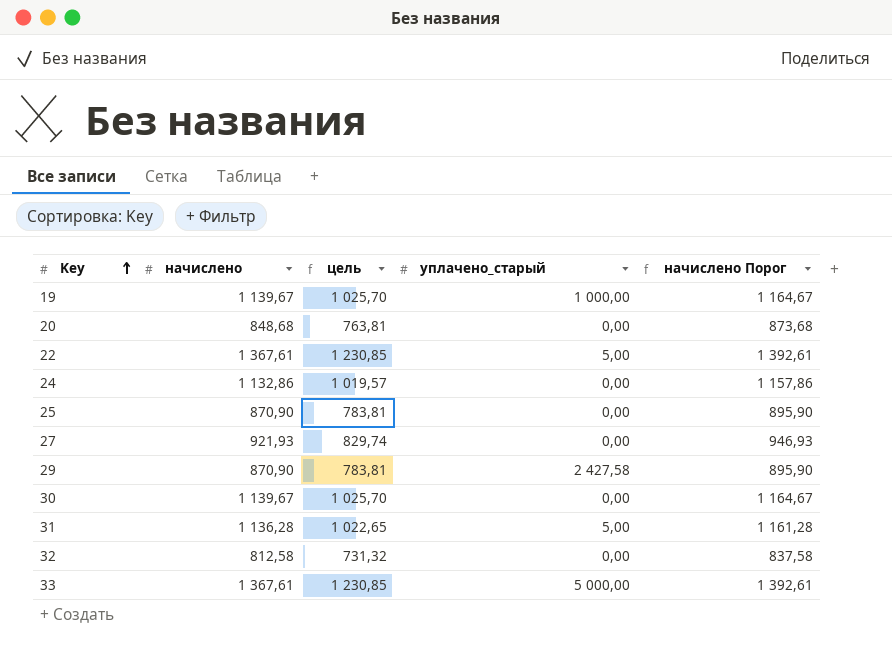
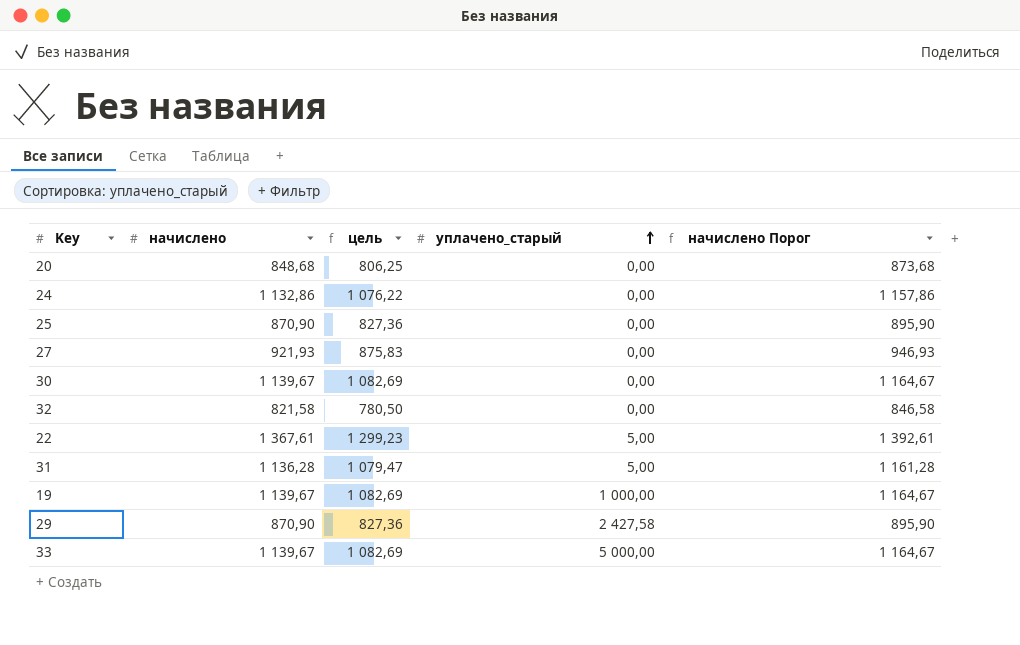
row order: Key ascending -> уплачено_старый ascending
column цель | formula: [начислено] * 0,9 -> [начислено] * 0,95
32 | начислено: 812,58 -> 821,58
32 | начислено Порог: 837,58 -> 846,58
33 | начислено: 1 367,61 -> 1 139,67
33 | начислено Порог: 1 392,61 -> 1 164,67

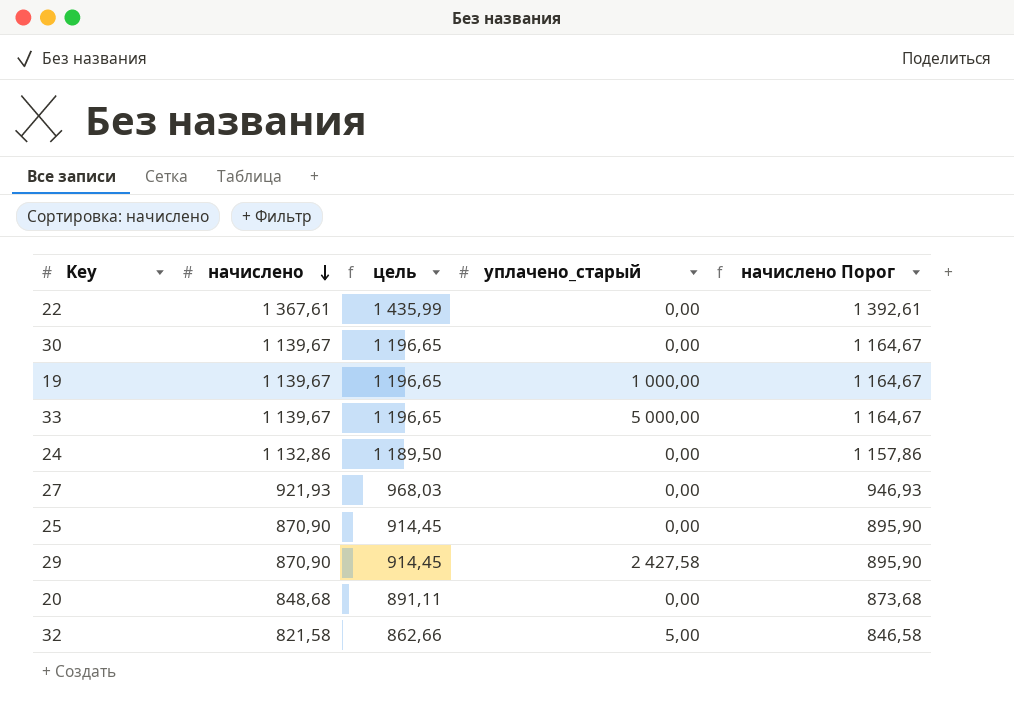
row order: уплачено_старый ascending -> начислено descending
column цель | formula: [начислено] * 0,95 -> [начислено] * 1,05
row 31: 1 136,28 | 1 079,47 | 5,00 | 1 161,28 -> none
22 | уплачено_старый: 5,00 -> 0,00
32 | уплачено_старый: 0,00 -> 5,00

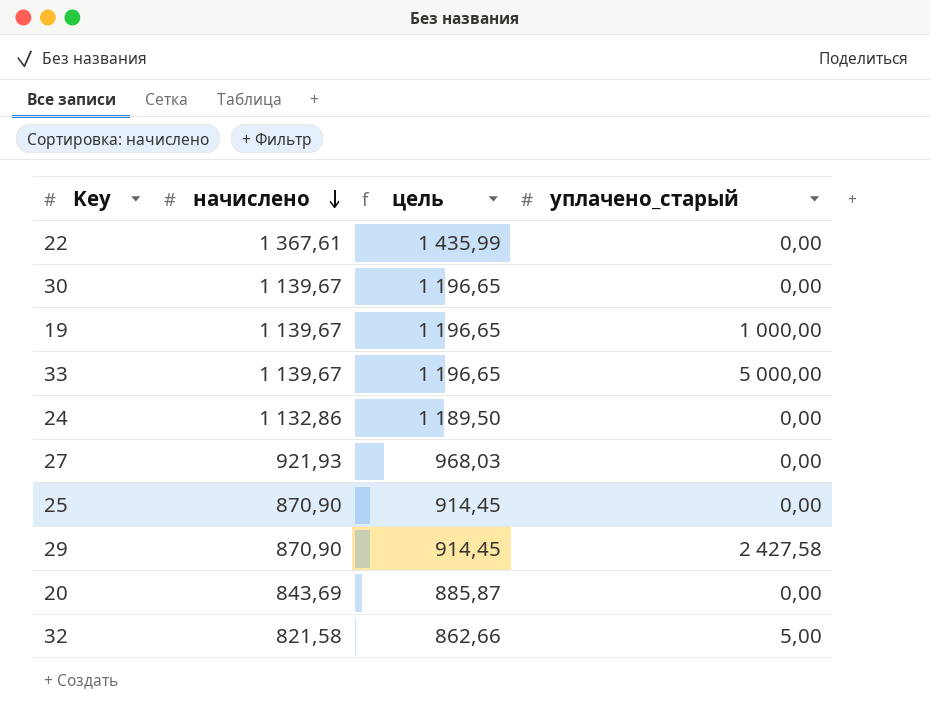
column начислено Порог | formula: [начислено] + 25 -> none
20 | начислено: 848,68 -> 843,69
20 | цель: 891,11 -> 885,87

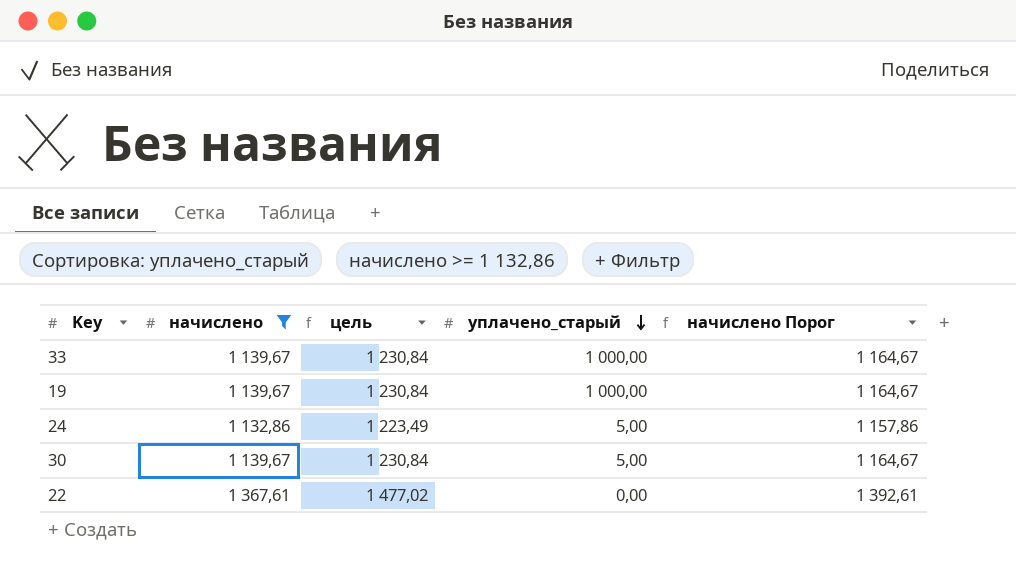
filter: none -> начислено >= 1 132,86
row order: начислено descending -> уплачено_старый descending
column цель | formula: [начислено] * 1,05 -> [начислено] * 1,08
column начислено Порог | formula: none -> [начислено] + 25
33 | уплачено_старый: 5 000,00 -> 1 000,00
24 | уплачено_старый: 0,00 -> 5,00
30 | уплачено_старый: 0,00 -> 5,00

